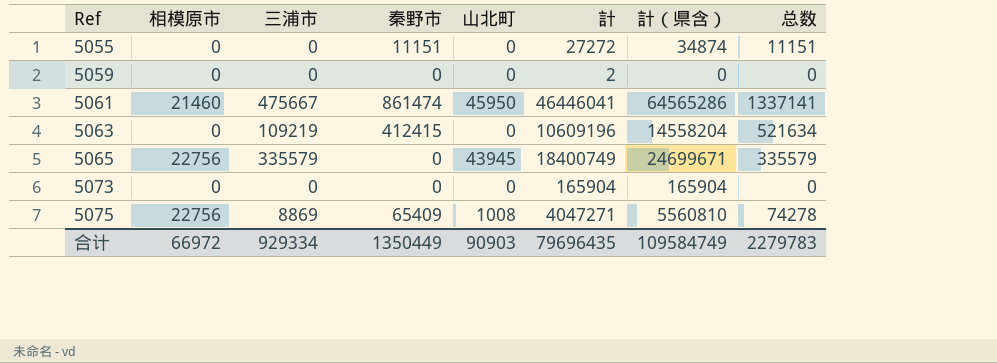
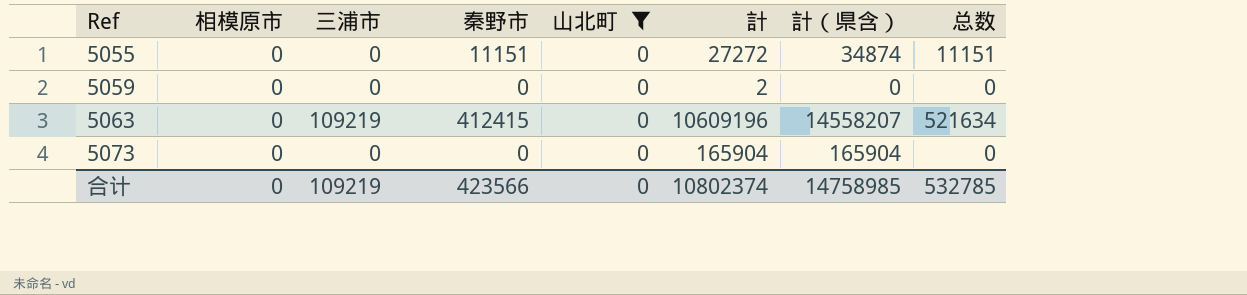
filter: none -> 山北町 = 0
5063 | 計（県含）: 14558204 -> 14558207
合计 | 相模原市: 66972 -> 0
合计 | 三浦市: 929334 -> 109219
合计 | 秦野市: 1350449 -> 423566
合计 | 山北町: 90903 -> 0
合计 | 計: 79696435 -> 10802374
合计 | 計（県含）: 109584749 -> 14758985
合计 | 总数: 2279783 -> 532785

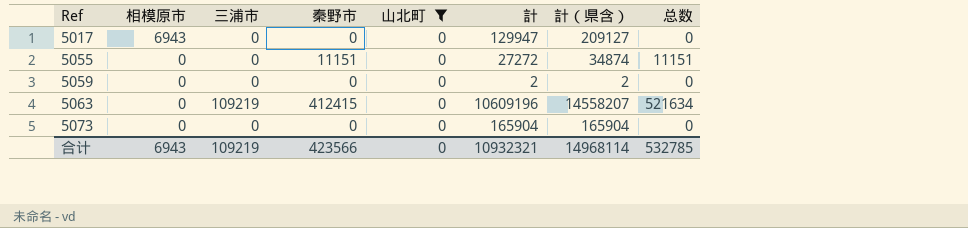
row 5017: none -> 6943 | 0 | 0 | 0 | 129947 | 209127 | 0
5059 | 計（県含）: 0 -> 2
合计 | 相模原市: 0 -> 6943
合计 | 計: 10802374 -> 10932321
合计 | 計（県含）: 14758985 -> 14968114

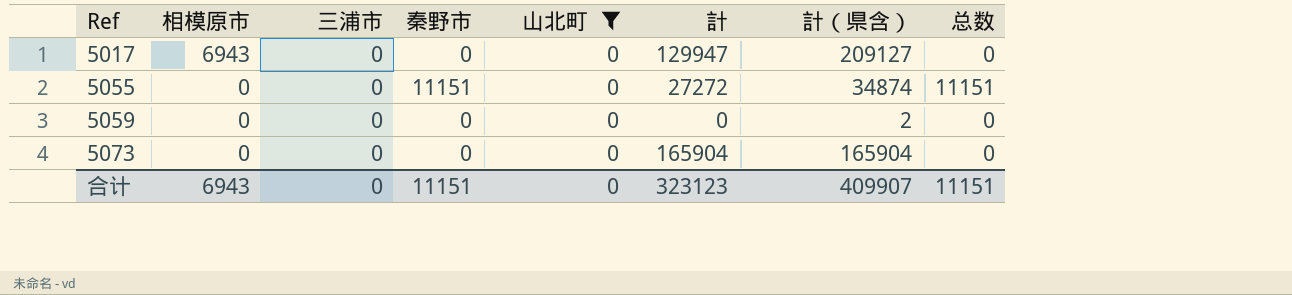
row 5063: 0 | 109219 | 412415 | 0 | 10609196 | 14558207 | 521634 -> none
5059 | 計: 2 -> 0
合计 | 三浦市: 109219 -> 0
合计 | 秦野市: 423566 -> 11151
合计 | 計: 10932321 -> 323123
合计 | 計（県含）: 14968114 -> 409907
合计 | 总数: 532785 -> 11151

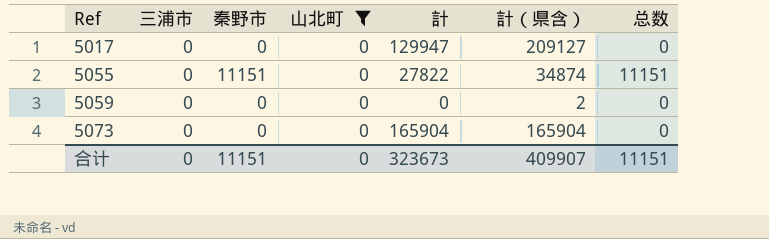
column 相模原市 | position: 2 -> none
5055 | 計: 27272 -> 27822
合计 | 計: 323123 -> 323673

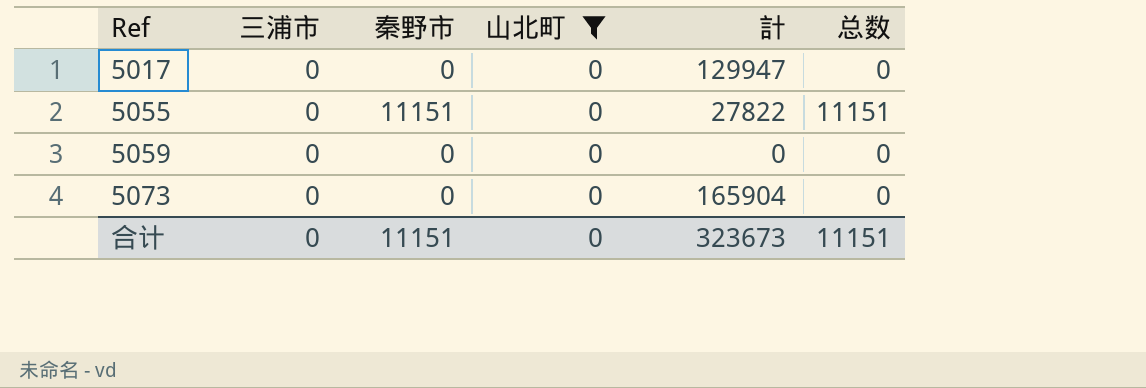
column 計（県含） | position: 6 -> none

